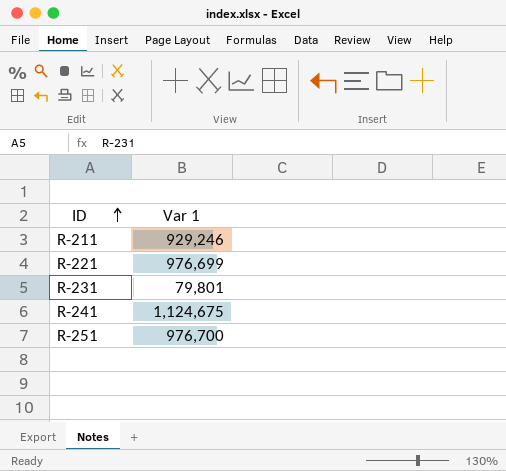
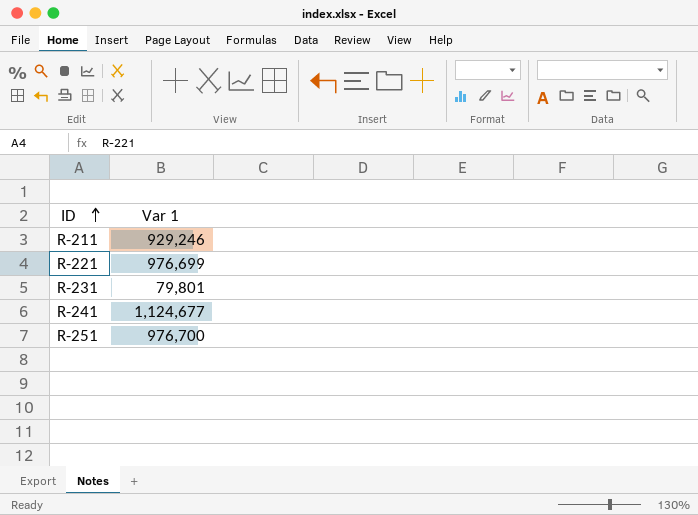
R-241 | Var 1: 1,124,675 -> 1,124,677

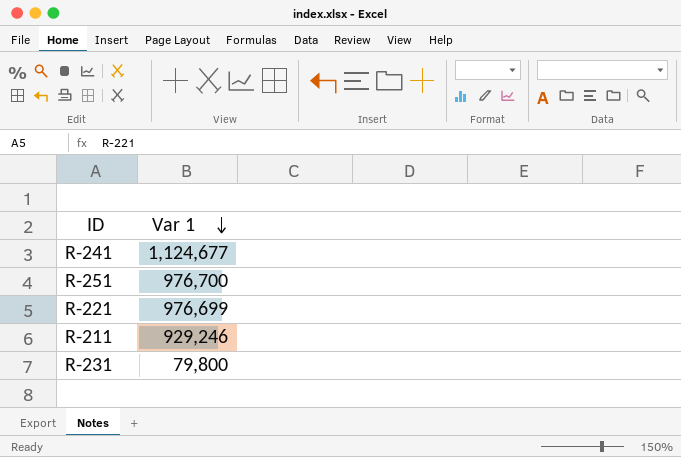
row order: ID ascending -> Var 1 descending
R-231 | Var 1: 79,801 -> 79,800

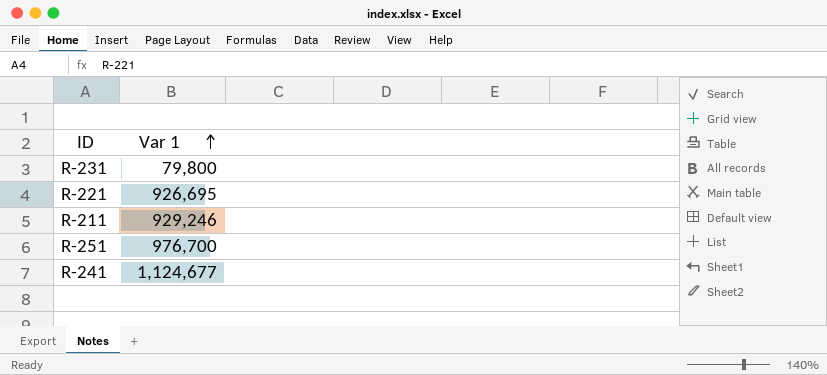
row order: Var 1 descending -> Var 1 ascending
R-221 | Var 1: 976,699 -> 926,695

